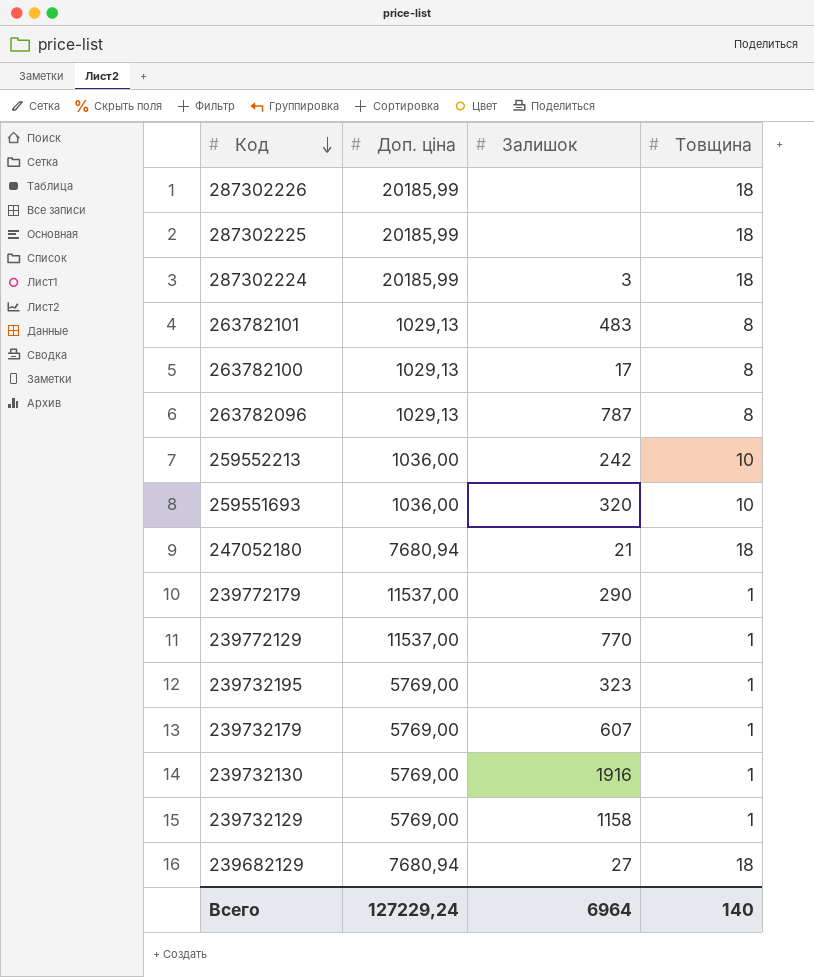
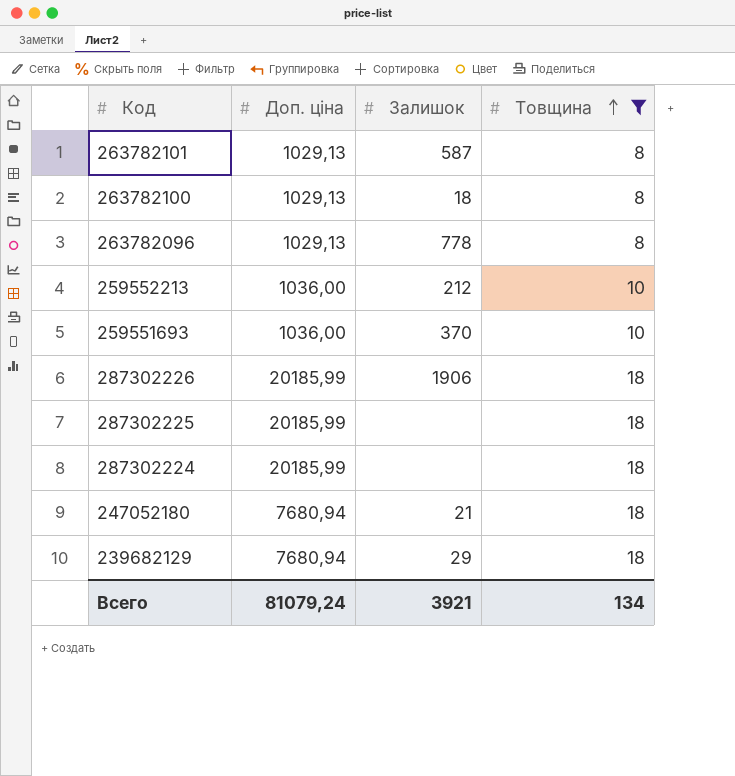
filter: none -> Товщина != 1
row order: Код descending -> Товщина ascending
263782101 | Залишок: 483 -> 587
263782100 | Залишок: 17 -> 18
263782096 | Залишок: 787 -> 778
259552213 | Залишок: 242 -> 212
259551693 | Залишок: 320 -> 370
287302226 | Залишок: none -> 1906
287302224 | Залишок: 3 -> none
239682129 | Залишок: 27 -> 29
Всего | Доп. ціна: 127229,24 -> 81079,24
Всего | Залишок: 6964 -> 3921
Всего | Товщина: 140 -> 134

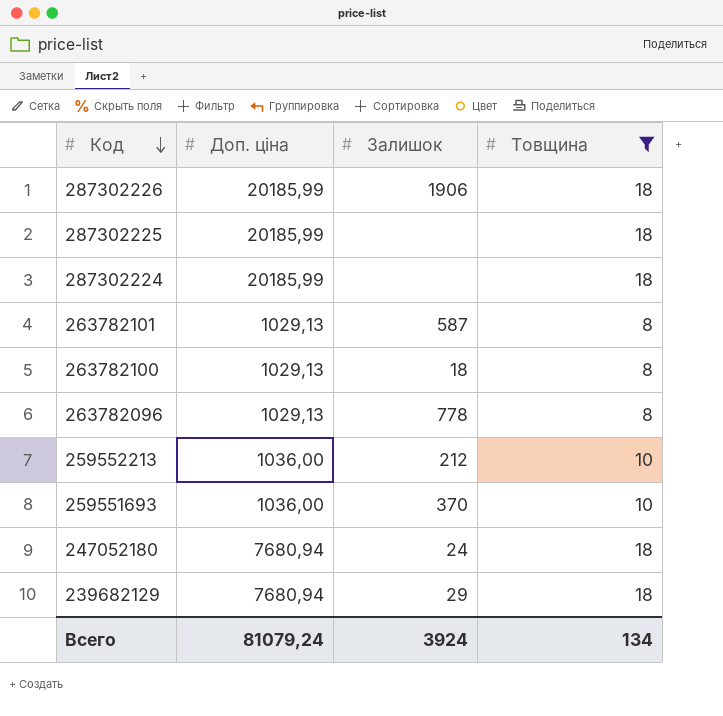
row order: Товщина ascending -> Код descending
247052180 | Залишок: 21 -> 24
Всего | Залишок: 3921 -> 3924

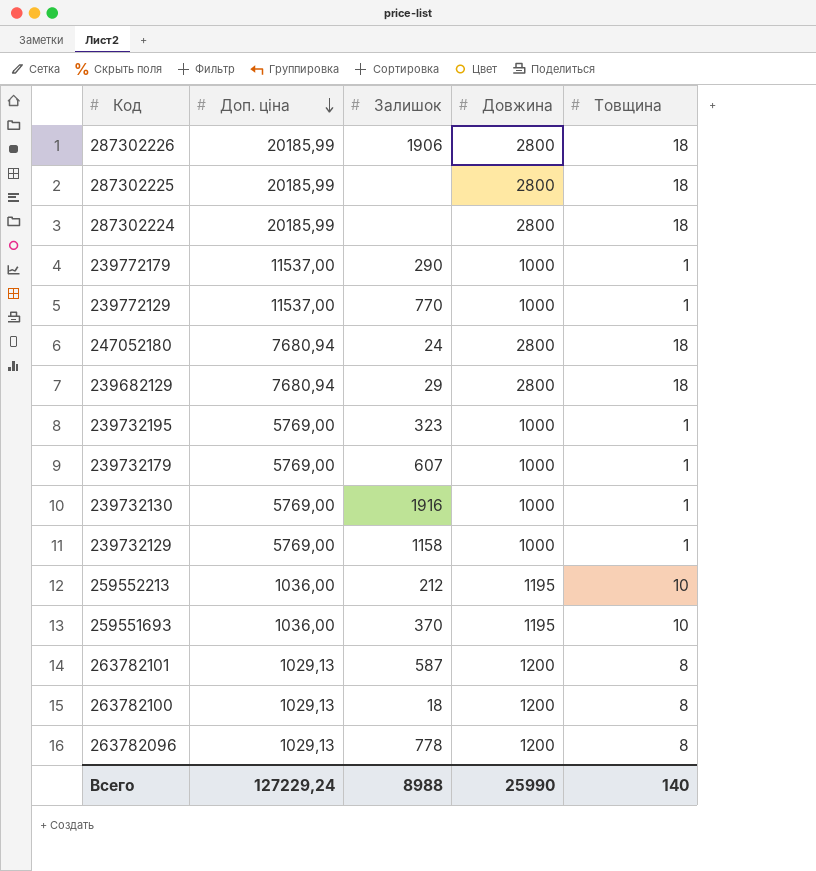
filter: Товщина != 1 -> none
row order: Код descending -> Доп. ціна descending
column Довжина | position: none -> 4
Всего | Доп. ціна: 81079,24 -> 127229,24
Всего | Залишок: 3924 -> 8988
Всего | Товщина: 134 -> 140

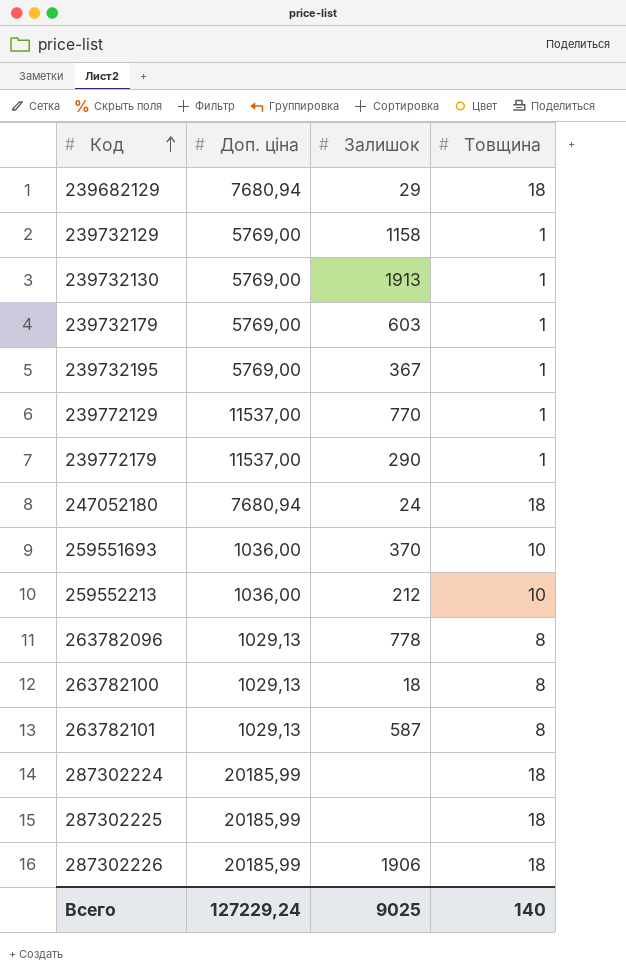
row order: Доп. ціна descending -> Код ascending
column Довжина | position: 4 -> none
239732130 | Залишок: 1916 -> 1913
239732179 | Залишок: 607 -> 603
239732195 | Залишок: 323 -> 367
Всего | Залишок: 8988 -> 9025

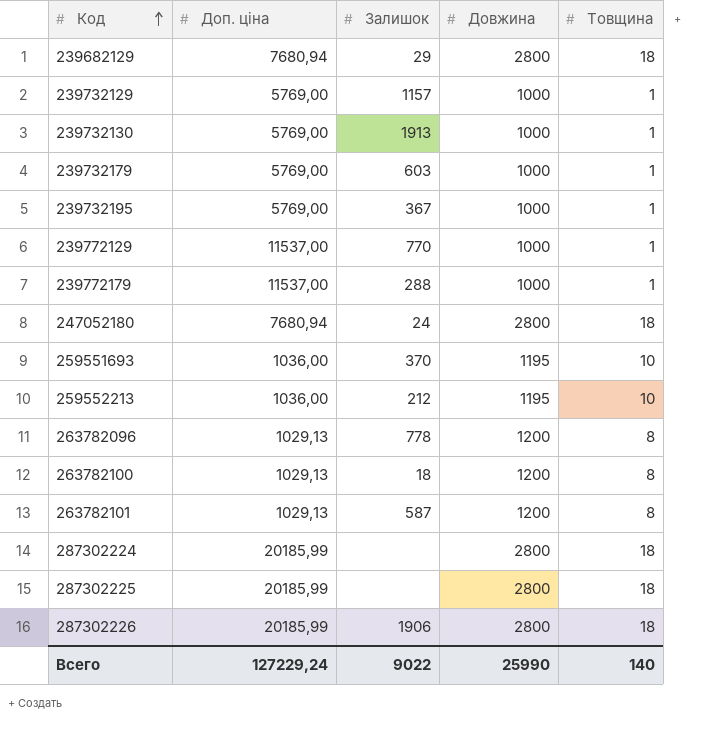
column Довжина | position: none -> 4
239732129 | Залишок: 1158 -> 1157
239772179 | Залишок: 290 -> 288
Всего | Залишок: 9025 -> 9022

